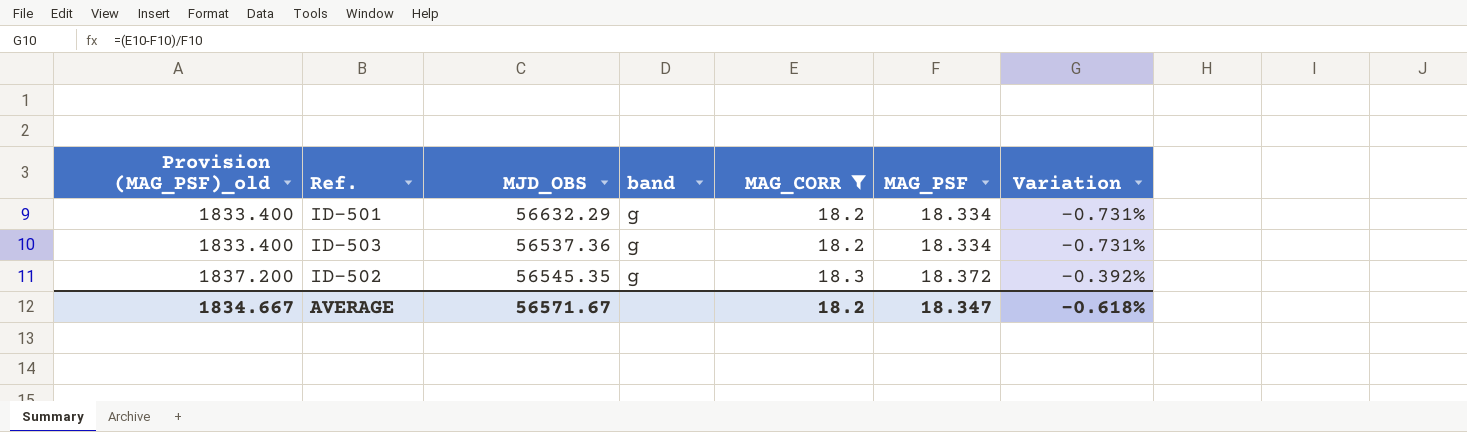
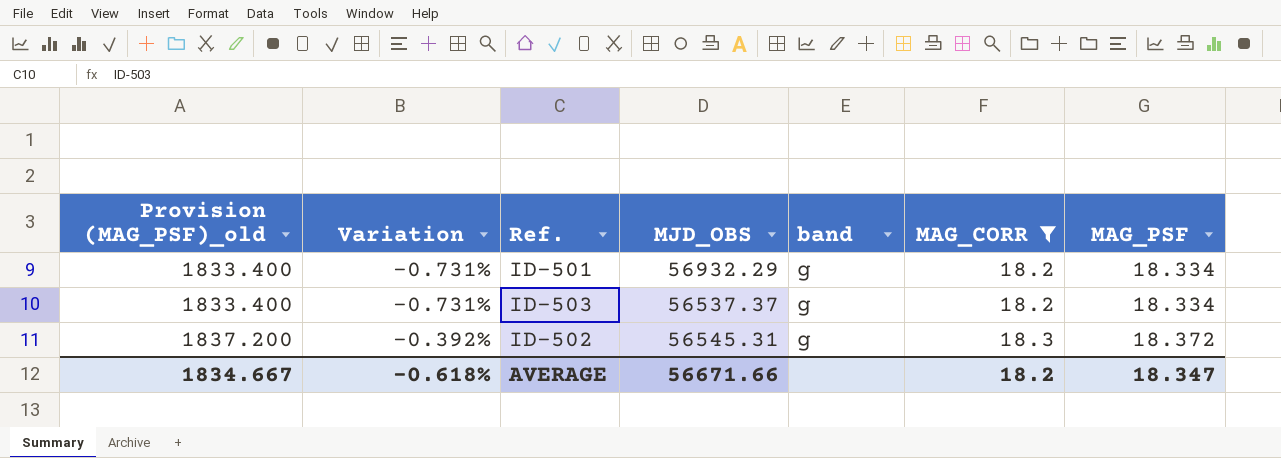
column Variation | position: 7 -> 2
ID-501 | MJD_OBS: 56632.29 -> 56932.29
ID-503 | MJD_OBS: 56537.36 -> 56537.37
ID-502 | MJD_OBS: 56545.35 -> 56545.31
AVERAGE | MJD_OBS: 56571.67 -> 56671.66

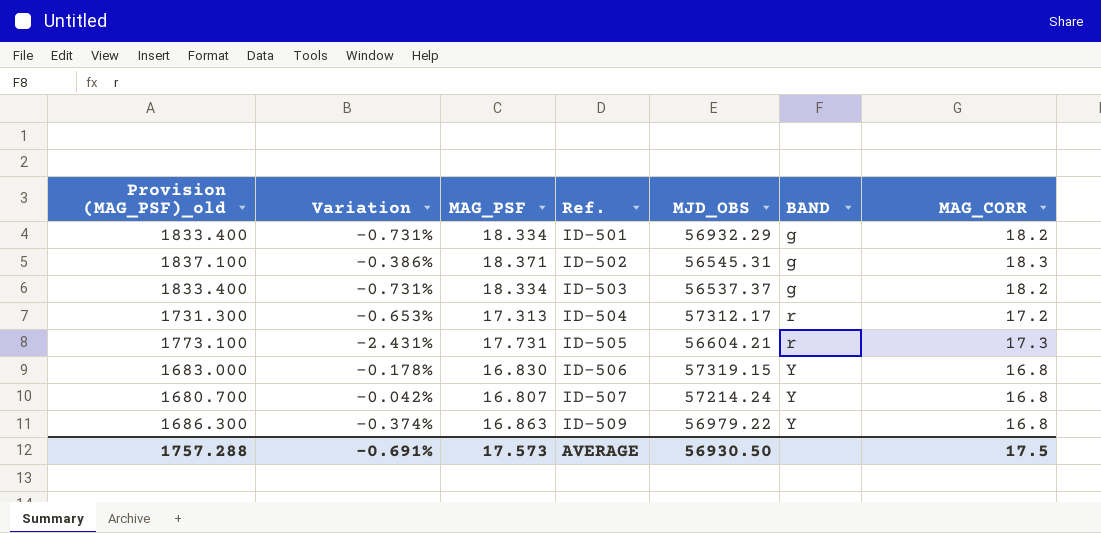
filter: MAG_CORR >= 18.2 -> none
row order: Provision (MAG_PSF)_old ascending -> Ref. ascending
column MAG_PSF | position: 7 -> 3
column name: band -> BAND
ID-502 | Provision (MAG_PSF)_old: 1837.200 -> 1837.100
ID-502 | Variation: -0.392% -> -0.386%
ID-502 | MAG_PSF: 18.372 -> 18.371
AVERAGE | Provision (MAG_PSF)_old: 1834.667 -> 1757.288
AVERAGE | Variation: -0.618% -> -0.691%
AVERAGE | MAG_PSF: 18.347 -> 17.573
AVERAGE | MJD_OBS: 56671.66 -> 56930.50
AVERAGE | MAG_CORR: 18.2 -> 17.5

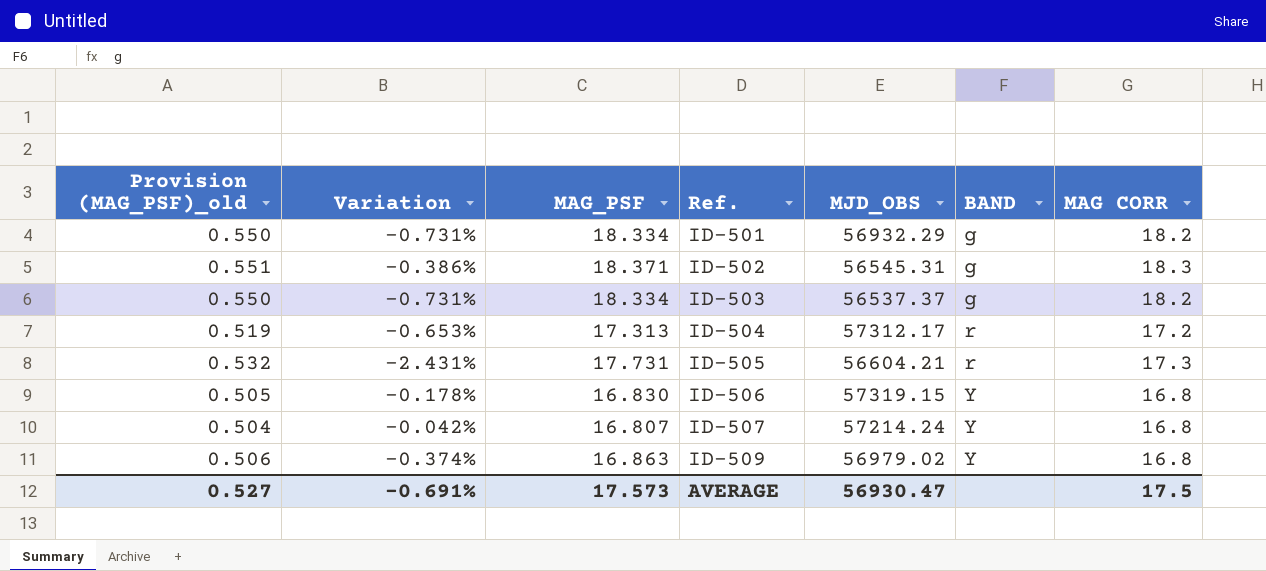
column Provision (MAG_PSF)_old | formula: [MAG_PSF] * 100 -> [MAG_PSF] * 0.03
column name: MAG_CORR -> MAG CORR
ID-509 | MJD_OBS: 56979.22 -> 56979.02
AVERAGE | Provision (MAG_PSF)_old: 1757.288 -> 0.527
AVERAGE | MJD_OBS: 56930.50 -> 56930.47

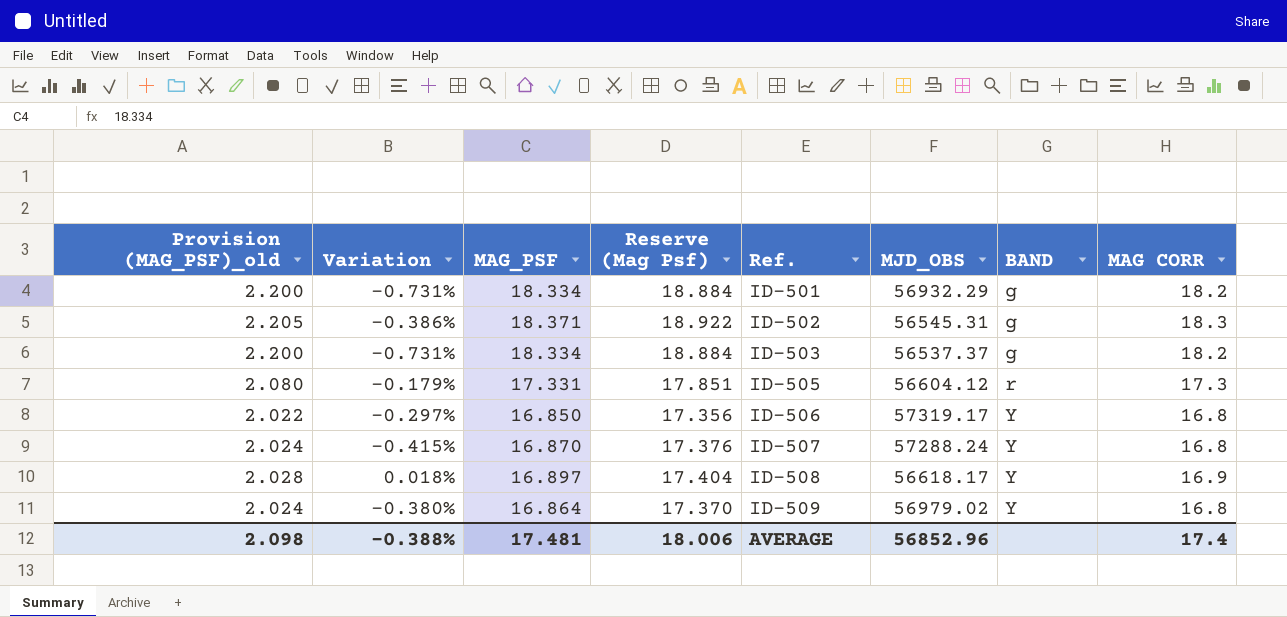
column Provision (MAG_PSF)_old | formula: [MAG_PSF] * 0.03 -> [MAG_PSF] * 0.12
column Reserve (Mag Psf) | formula: none -> [MAG_PSF] * 1.03
row ID-504: 0.519 | -0.653% | 17.313 | 57312.17 | r | 17.2 -> none
ID-505 | Variation: -2.431% -> -0.179%
ID-505 | MAG_PSF: 17.731 -> 17.331
ID-505 | MJD_OBS: 56604.21 -> 56604.12
ID-506 | Variation: -0.178% -> -0.297%
ID-506 | MAG_PSF: 16.830 -> 16.850
ID-506 | MJD_OBS: 57319.15 -> 57319.17
ID-507 | Variation: -0.042% -> -0.415%
ID-507 | MAG_PSF: 16.807 -> 16.870
ID-507 | MJD_OBS: 57214.24 -> 57288.24
row ID-508: none -> 2.028 | 0.018% | 16.897 | 17.404 | 56618.17 | Y | 16.9
ID-509 | Variation: -0.374% -> -0.380%
ID-509 | MAG_PSF: 16.863 -> 16.864
AVERAGE | Provision (MAG_PSF)_old: 0.527 -> 2.098
AVERAGE | Variation: -0.691% -> -0.388%
AVERAGE | MAG_PSF: 17.573 -> 17.481
AVERAGE | MJD_OBS: 56930.47 -> 56852.96
AVERAGE | MAG CORR: 17.5 -> 17.4

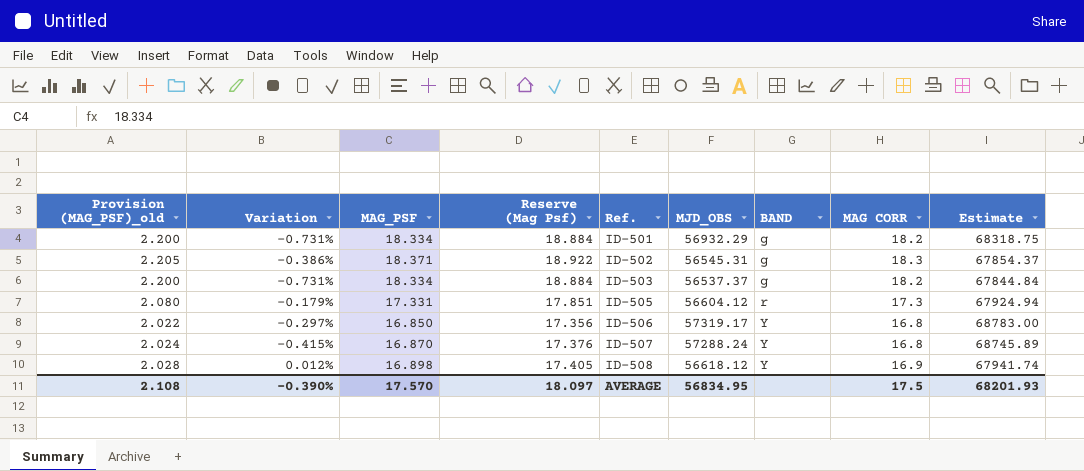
column Estimate | formula: none -> [MJD_OBS] * 1.2
row ID-509: 2.024 | -0.380% | 16.864 | 17.370 | 56979.02 | Y | 16.8 -> none
ID-508 | Variation: 0.018% -> 0.012%
ID-508 | MAG_PSF: 16.897 -> 16.898
ID-508 | Reserve (Mag Psf): 17.404 -> 17.405
ID-508 | MJD_OBS: 56618.17 -> 56618.12
AVERAGE | Provision (MAG_PSF)_old: 2.098 -> 2.108
AVERAGE | Variation: -0.388% -> -0.390%
AVERAGE | MAG_PSF: 17.481 -> 17.570
AVERAGE | Reserve (Mag Psf): 18.006 -> 18.097
AVERAGE | MJD_OBS: 56852.96 -> 56834.95
AVERAGE | MAG CORR: 17.4 -> 17.5

